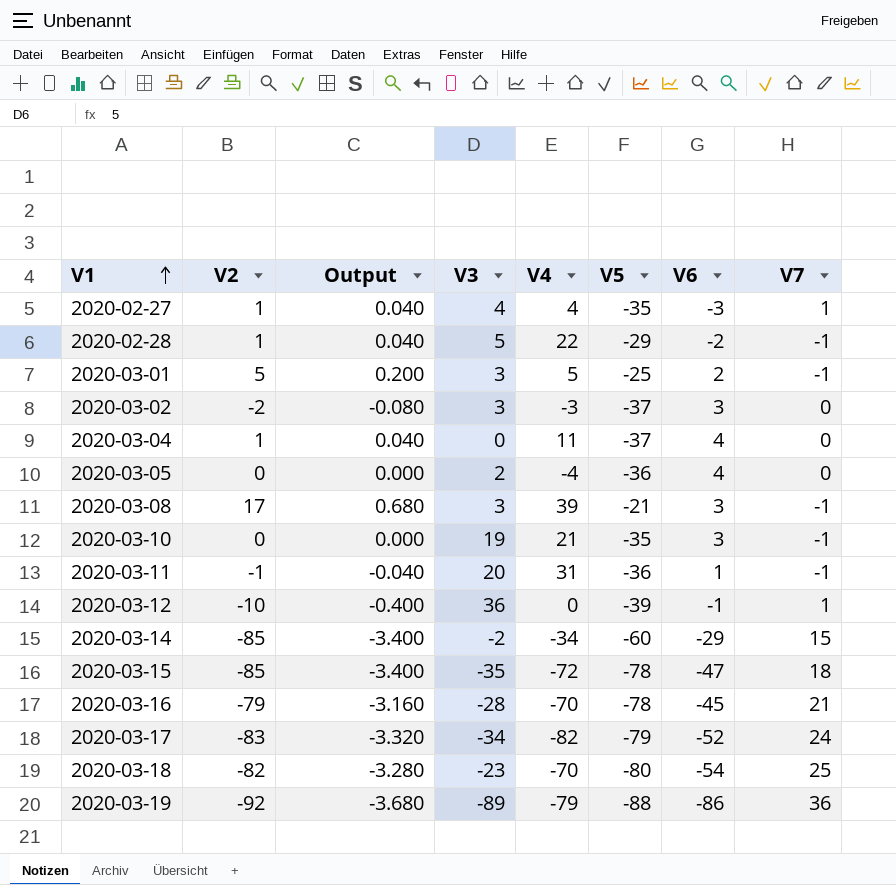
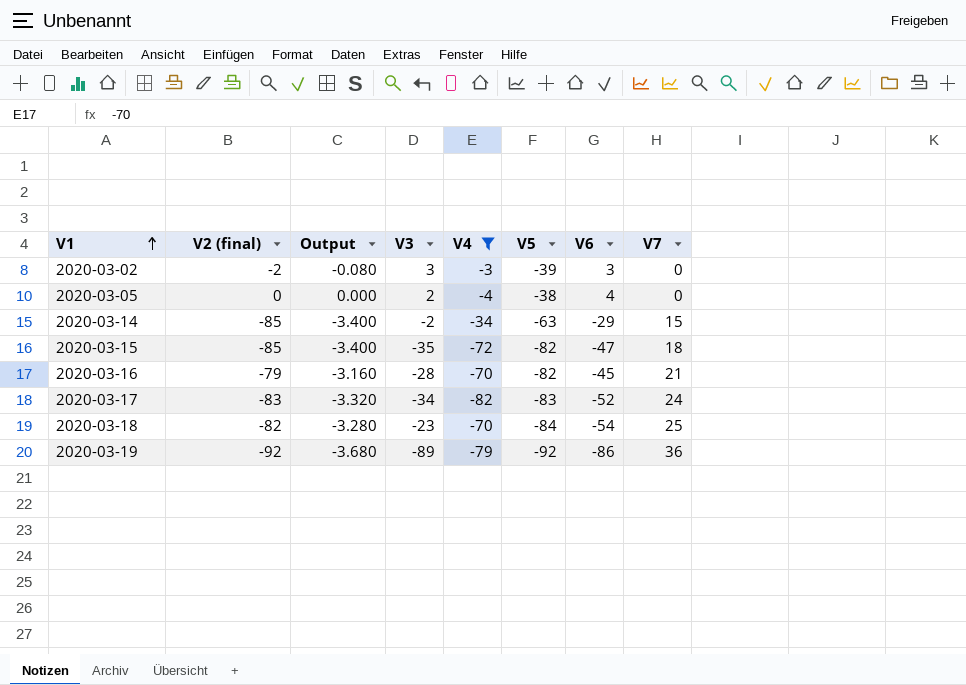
filter: none -> V4 <= -3
column name: V2 -> V2 (final)
2020-03-02 | V5: -37 -> -39
2020-03-05 | V5: -36 -> -38
2020-03-14 | V5: -60 -> -63
2020-03-15 | V5: -78 -> -82
2020-03-16 | V5: -78 -> -82
2020-03-17 | V5: -79 -> -83
2020-03-18 | V5: -80 -> -84
2020-03-19 | V5: -88 -> -92

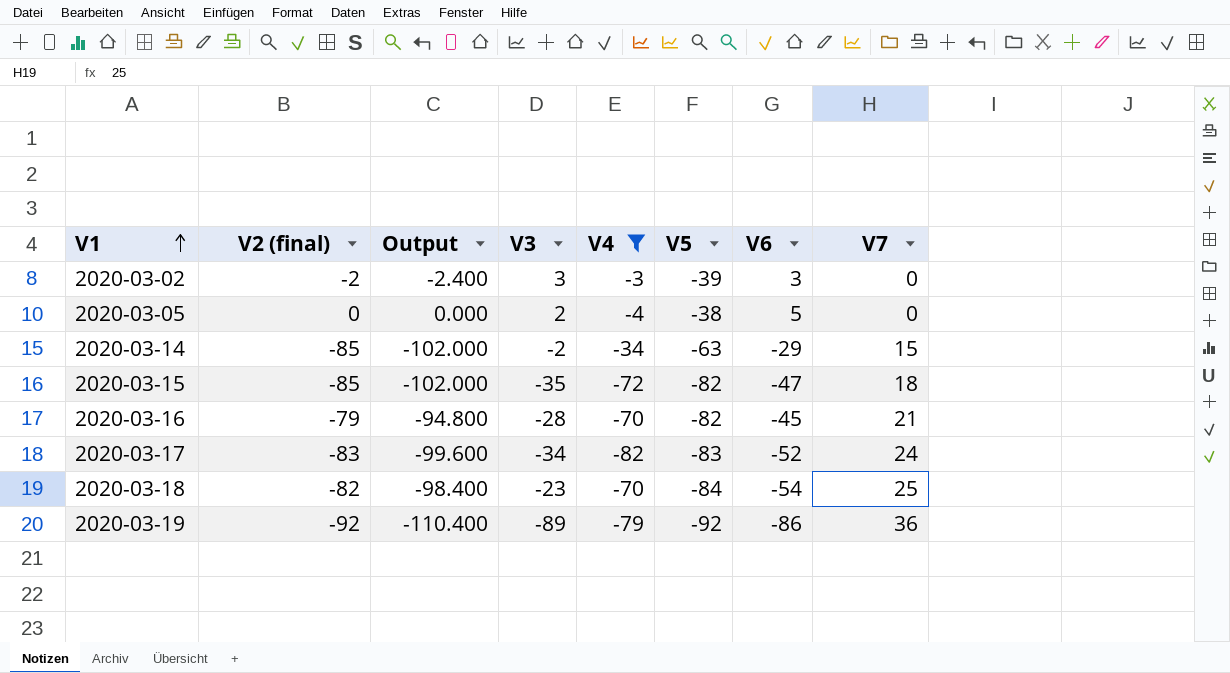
column Output | formula: [V2 (final)] * 0.04 -> [V2 (final)] * 1.2
2020-03-05 | V6: 4 -> 5

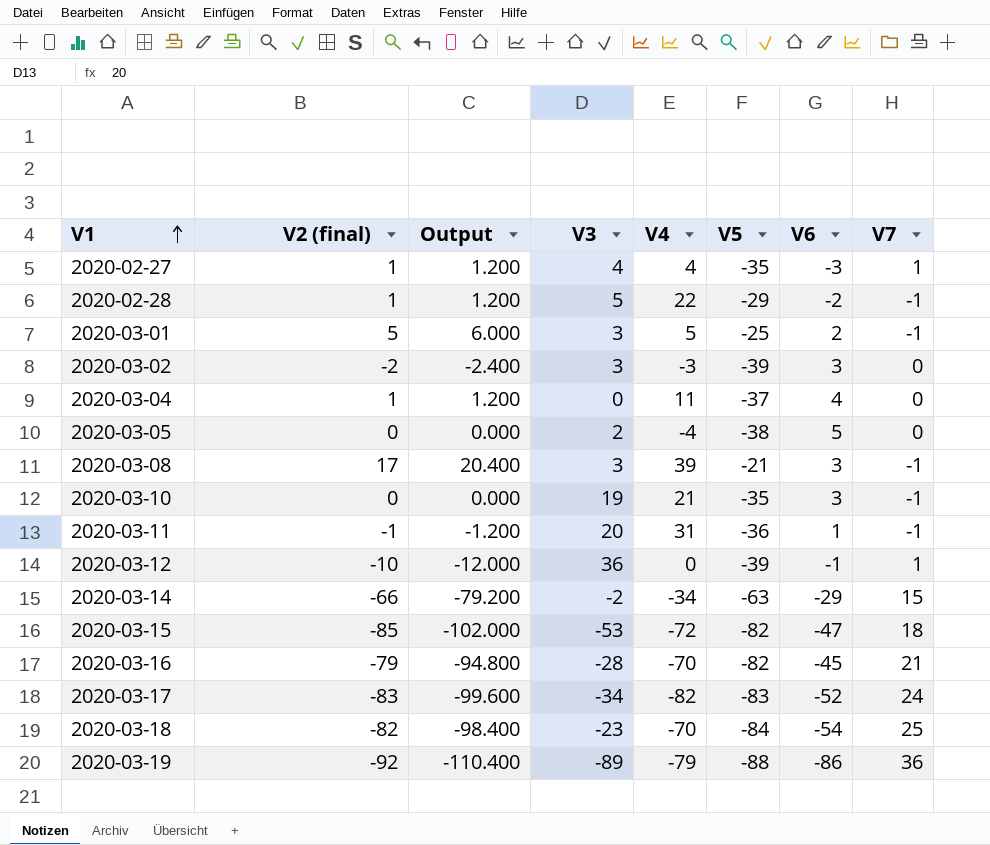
filter: V4 <= -3 -> none
2020-03-14 | V2 (final): -85 -> -66
2020-03-14 | Output: -102.000 -> -79.200
2020-03-15 | V3: -35 -> -53
2020-03-19 | V5: -92 -> -88

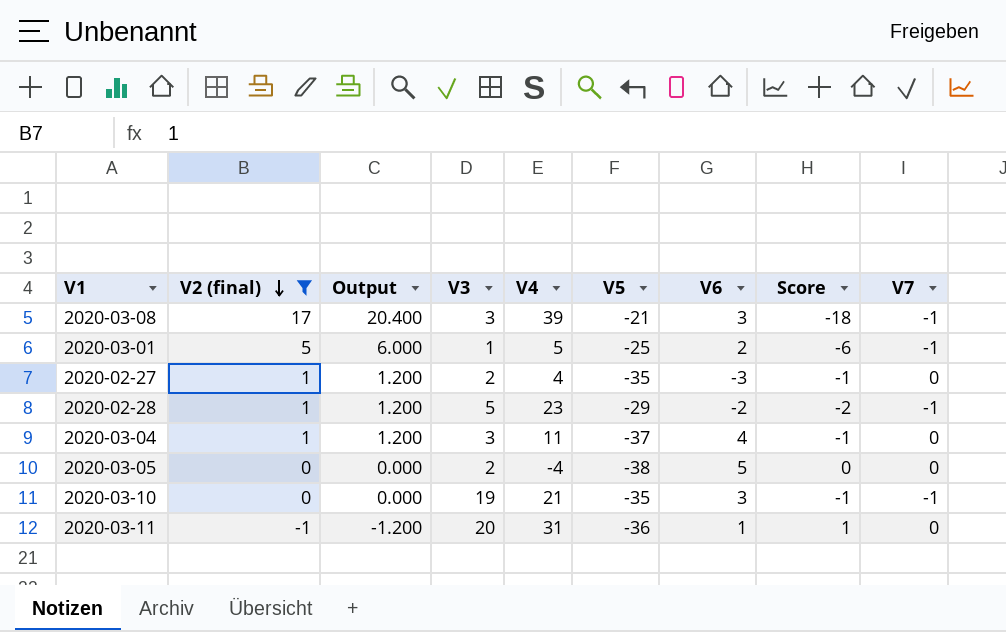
filter: none -> V2 (final) >= -1
row order: V1 ascending -> V2 (final) descending
column Score | formula: none -> [V7] - [V2 (final)]
2020-03-01 | V3: 3 -> 1
2020-02-27 | V3: 4 -> 2
2020-02-27 | V7: 1 -> 0
2020-02-28 | V4: 22 -> 23
2020-03-04 | V3: 0 -> 3
2020-03-11 | V7: -1 -> 0

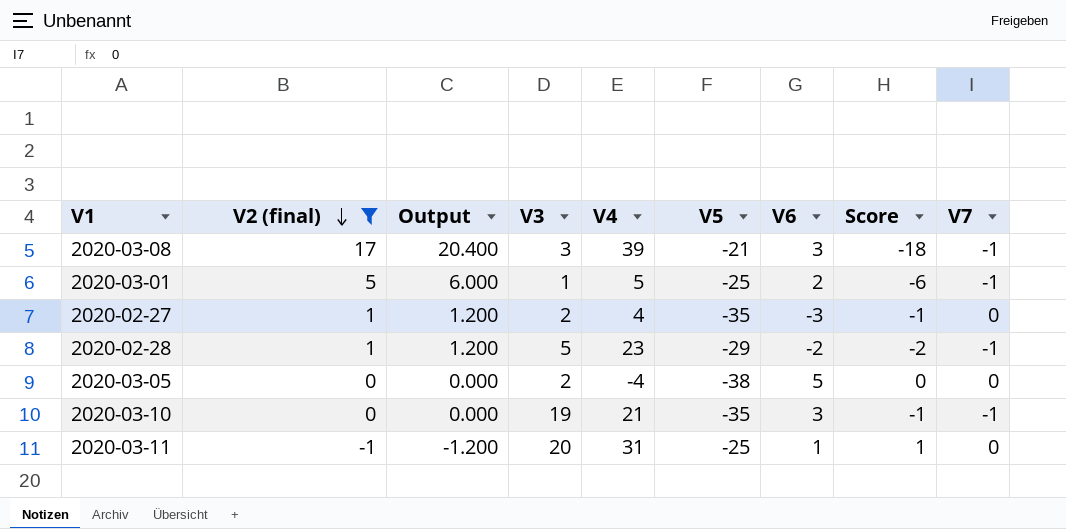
row 2020-03-04: 1 | 1.200 | 3 | 11 | -37 | 4 | -1 | 0 -> none
2020-03-11 | V5: -36 -> -25

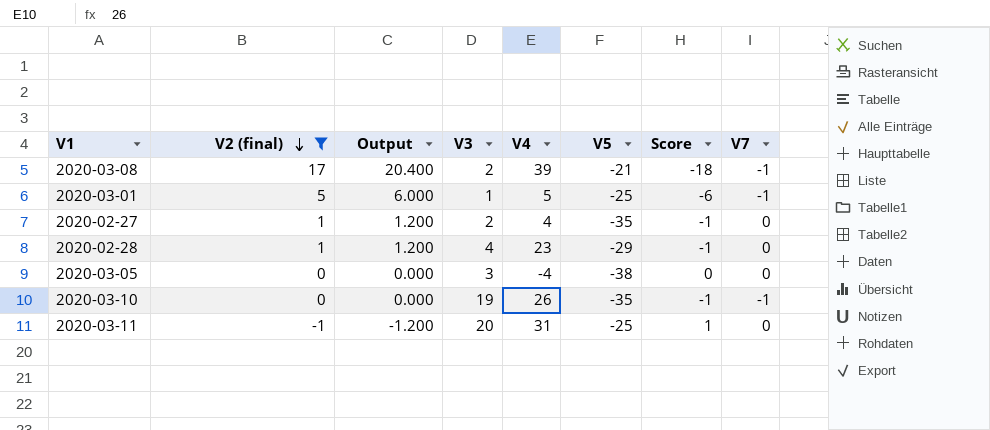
column V6 | position: 7 -> none
2020-03-08 | V3: 3 -> 2
2020-02-28 | V3: 5 -> 4
2020-02-28 | Score: -2 -> -1
2020-02-28 | V7: -1 -> 0
2020-03-05 | V3: 2 -> 3
2020-03-10 | V4: 21 -> 26

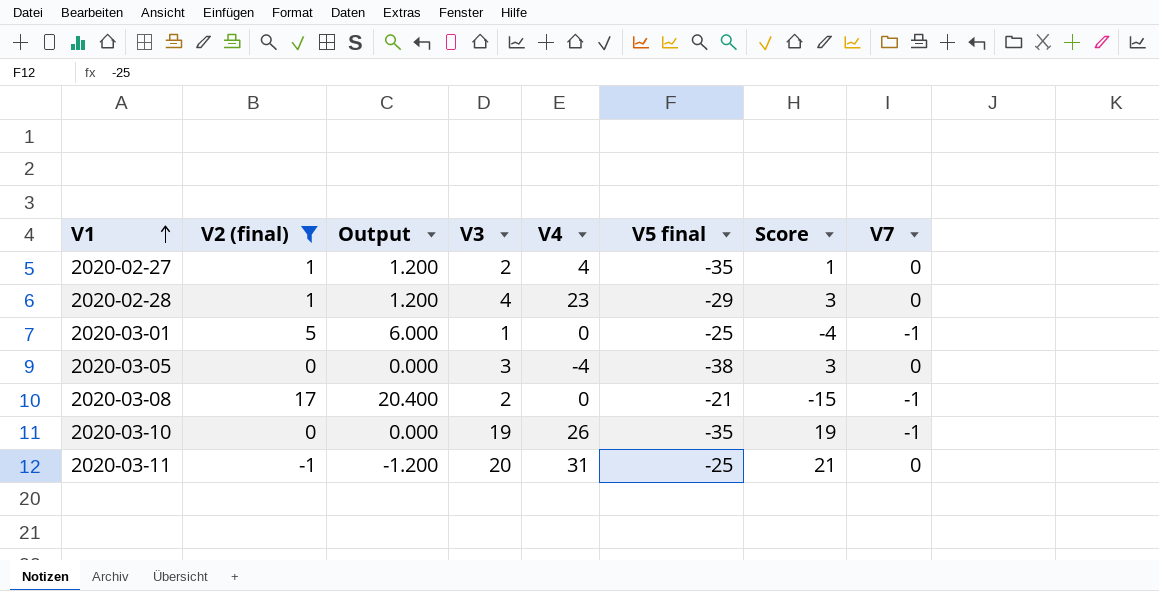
row order: V2 (final) descending -> V1 ascending
column name: V5 -> V5 final
column Score | formula: [V7] - [V2 (final)] -> [V3] - [V2 (final)]
2020-03-01 | V4: 5 -> 0
2020-03-08 | V4: 39 -> 0

